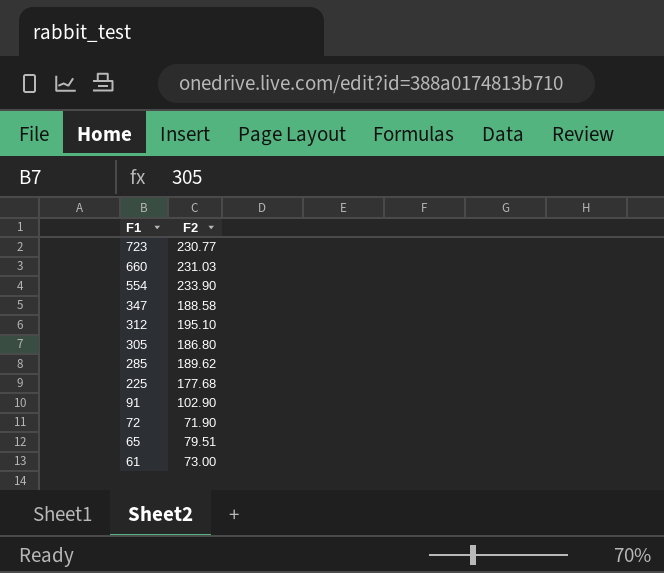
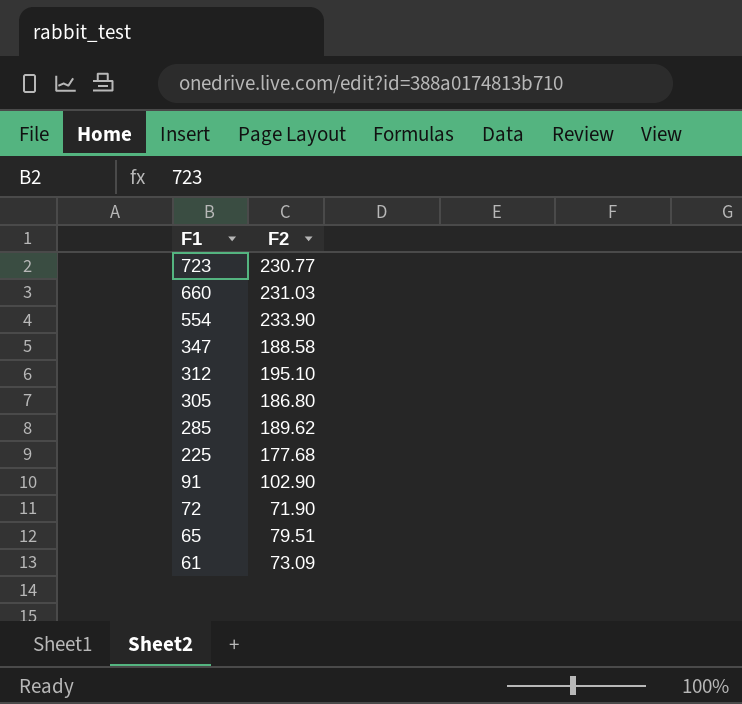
61 | F2: 73.00 -> 73.09

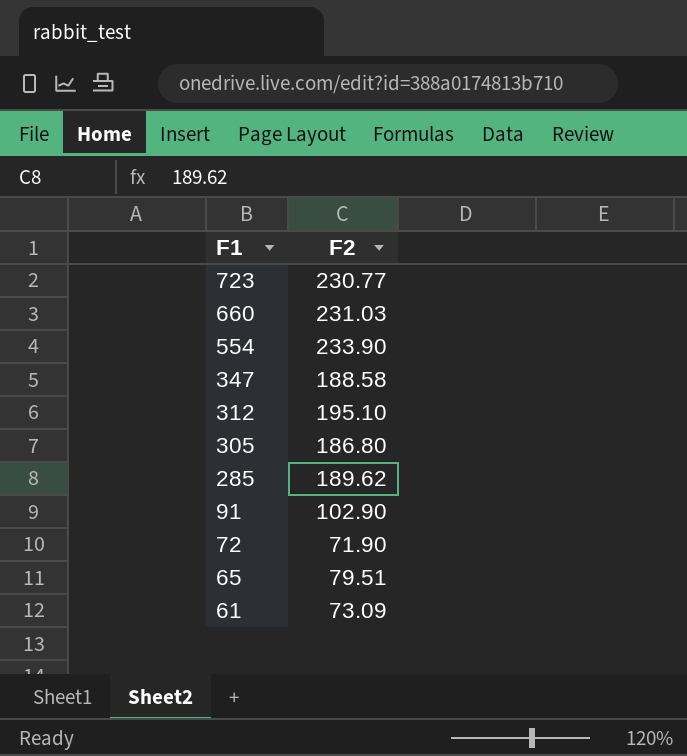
row 225: 177.68 -> none

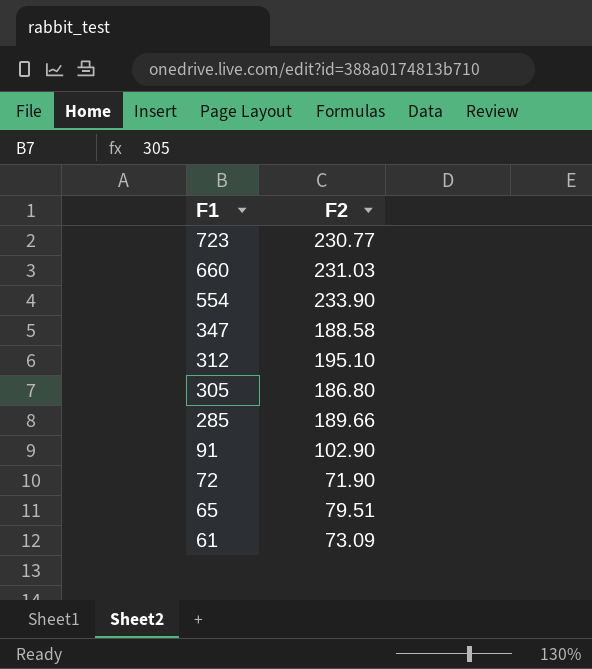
285 | F2: 189.62 -> 189.66

